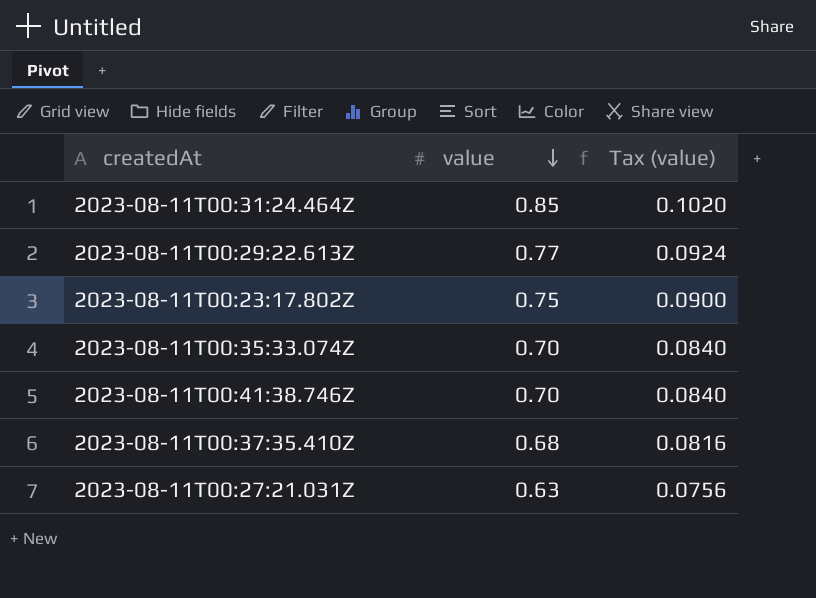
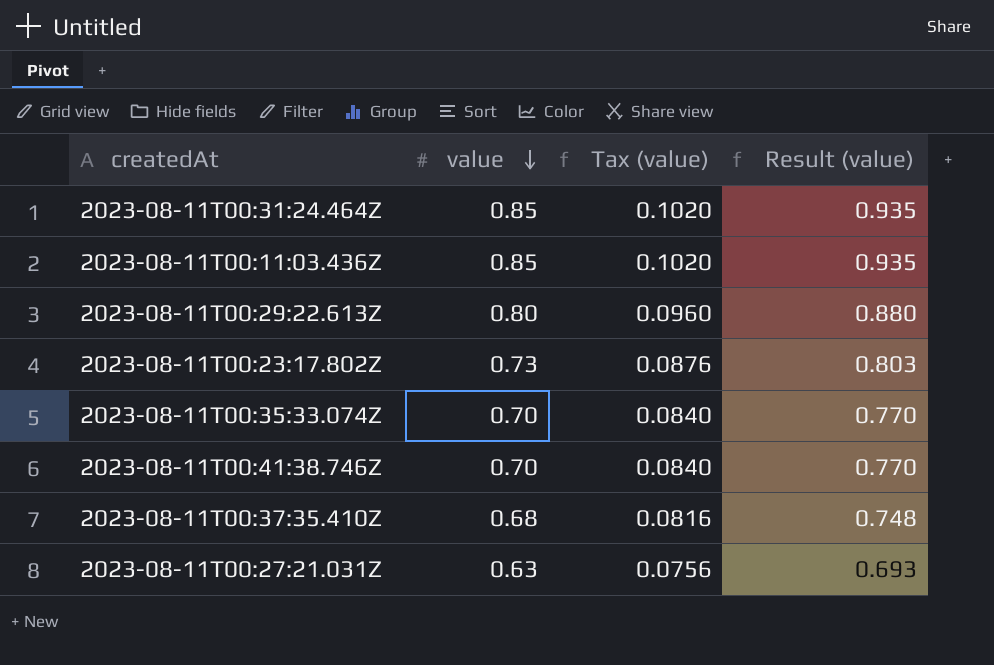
column Result (value) | formula: none -> [value] * 1.1
row 2023-08-11T00:11:03.436Z: none -> 0.85 | 0.1020 | 0.935
2023-08-11T00:29:22.613Z | value: 0.77 -> 0.80
2023-08-11T00:29:22.613Z | Tax (value): 0.0924 -> 0.0960
2023-08-11T00:23:17.802Z | value: 0.75 -> 0.73
2023-08-11T00:23:17.802Z | Tax (value): 0.0900 -> 0.0876

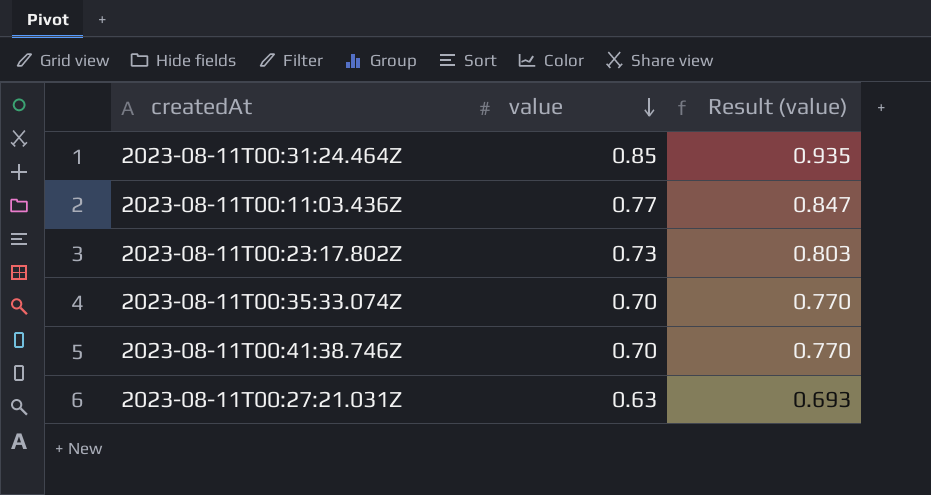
column Tax (value) | formula: [value] * 0.12 -> none
row 2023-08-11T00:29:22.613Z: 0.80 | 0.0960 | 0.880 -> none
row 2023-08-11T00:37:35.410Z: 0.68 | 0.0816 | 0.748 -> none
2023-08-11T00:11:03.436Z | value: 0.85 -> 0.77
2023-08-11T00:11:03.436Z | Result (value): 0.935 -> 0.847

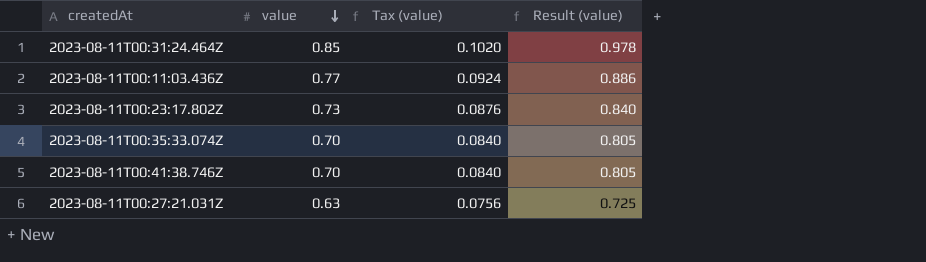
column Tax (value) | formula: none -> [value] * 0.12
column Result (value) | formula: [value] * 1.1 -> [value] * 1.15

